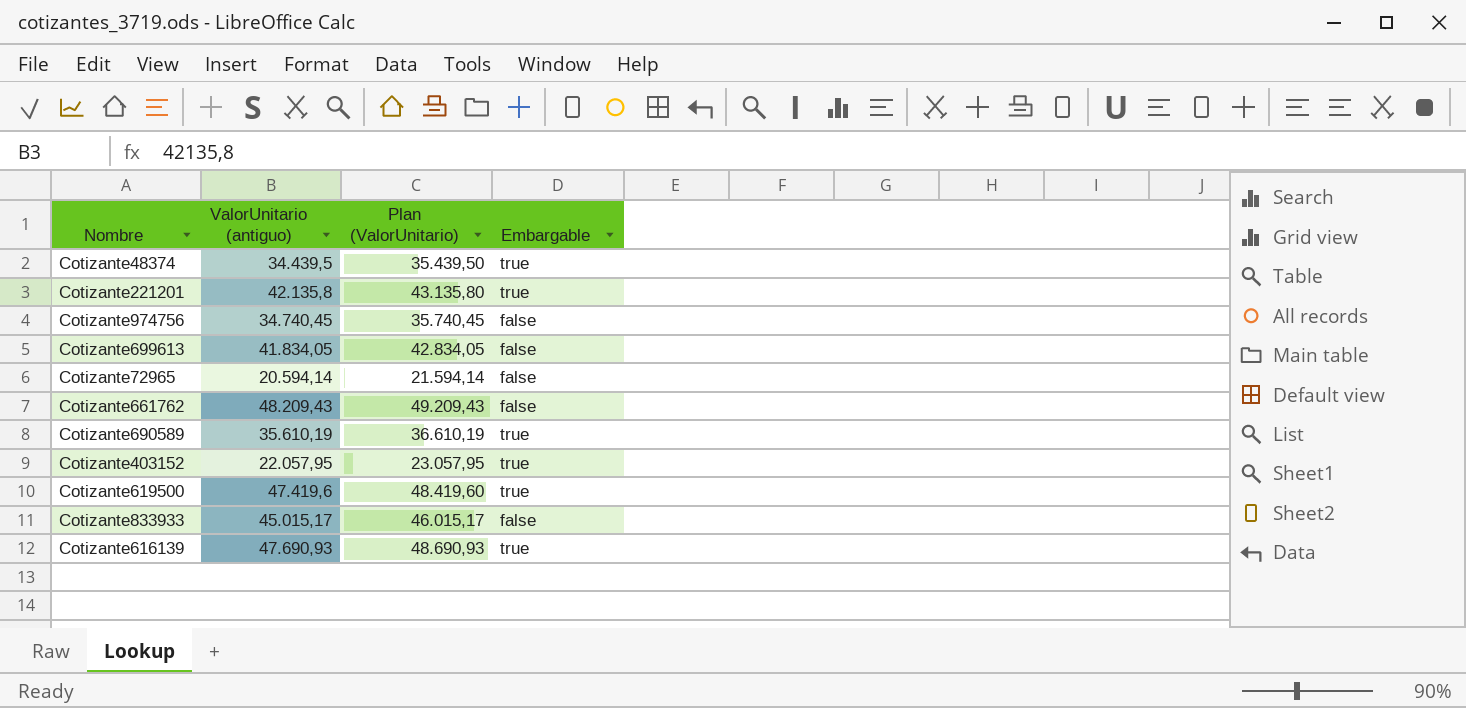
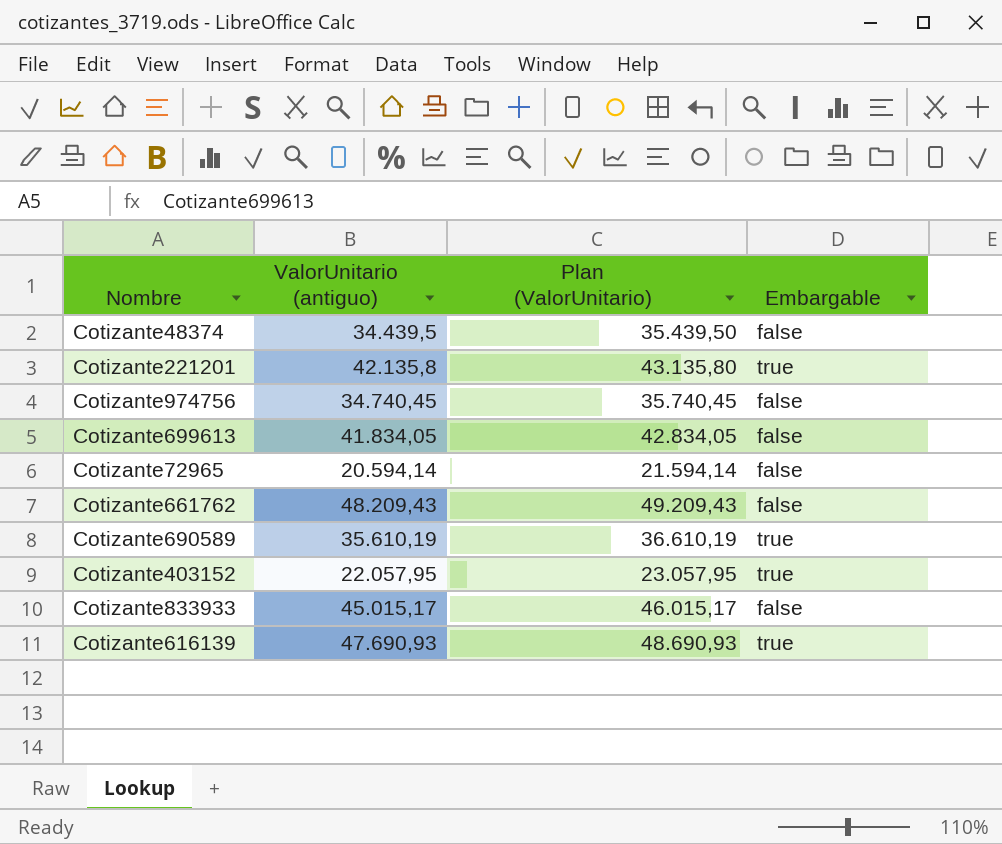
row Cotizante619500: 47.419,6 | 48.419,60 | true -> none
Cotizante48374 | Embargable: true -> false

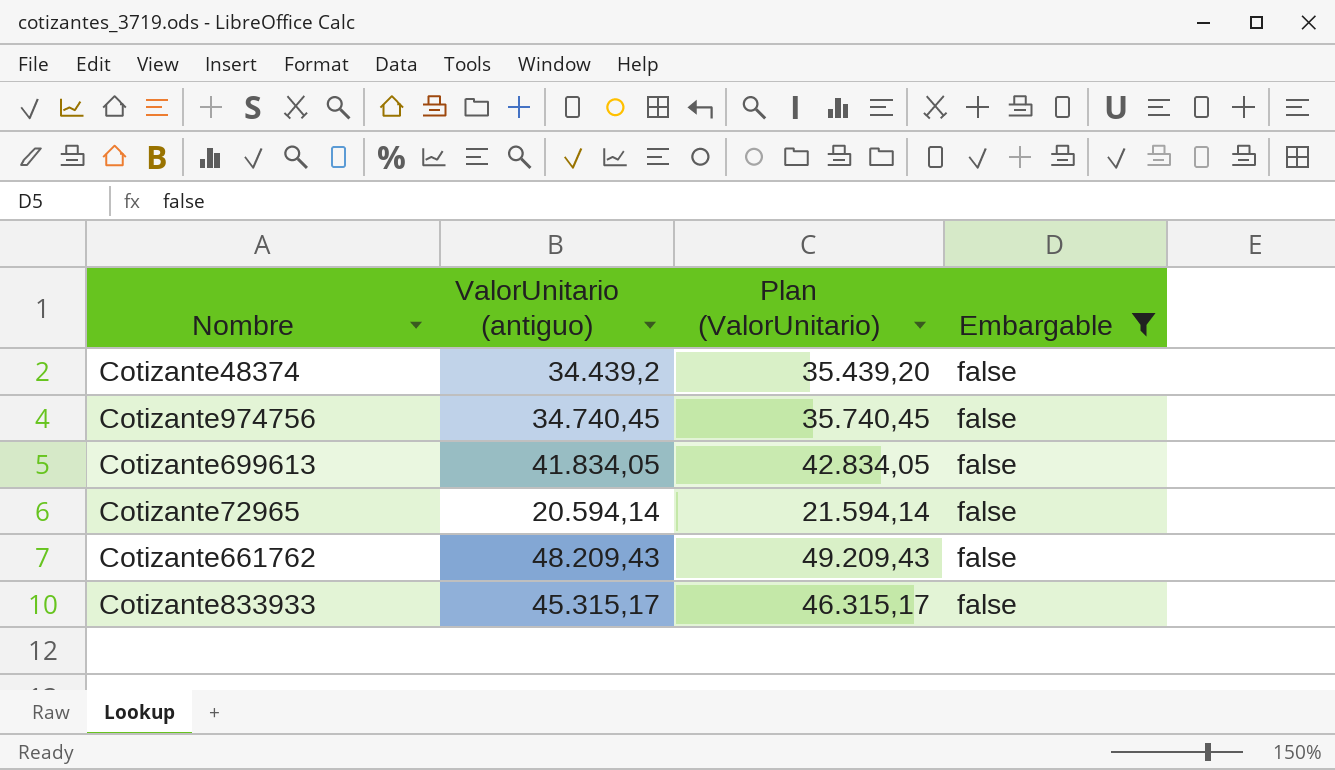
filter: none -> Embargable = false
Cotizante48374 | ValorUnitario (antiguo): 34.439,5 -> 34.439,2
Cotizante48374 | Plan (ValorUnitario): 35.439,50 -> 35.439,20
Cotizante833933 | ValorUnitario (antiguo): 45.015,17 -> 45.315,17
Cotizante833933 | Plan (ValorUnitario): 46.015,17 -> 46.315,17

